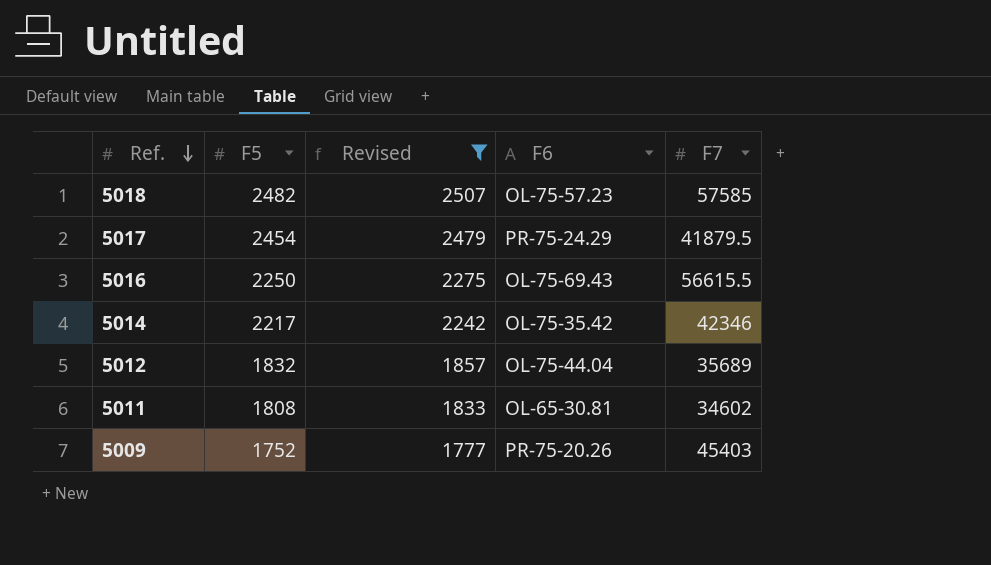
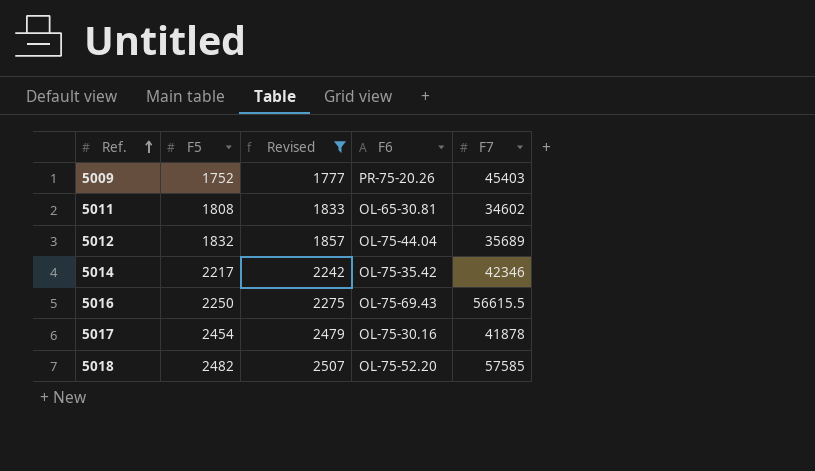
row order: Ref. descending -> Ref. ascending
5017 | F6: PR-75-24.29 -> OL-75-30.16
5017 | F7: 41879.5 -> 41878
5018 | F6: OL-75-57.23 -> OL-75-52.20

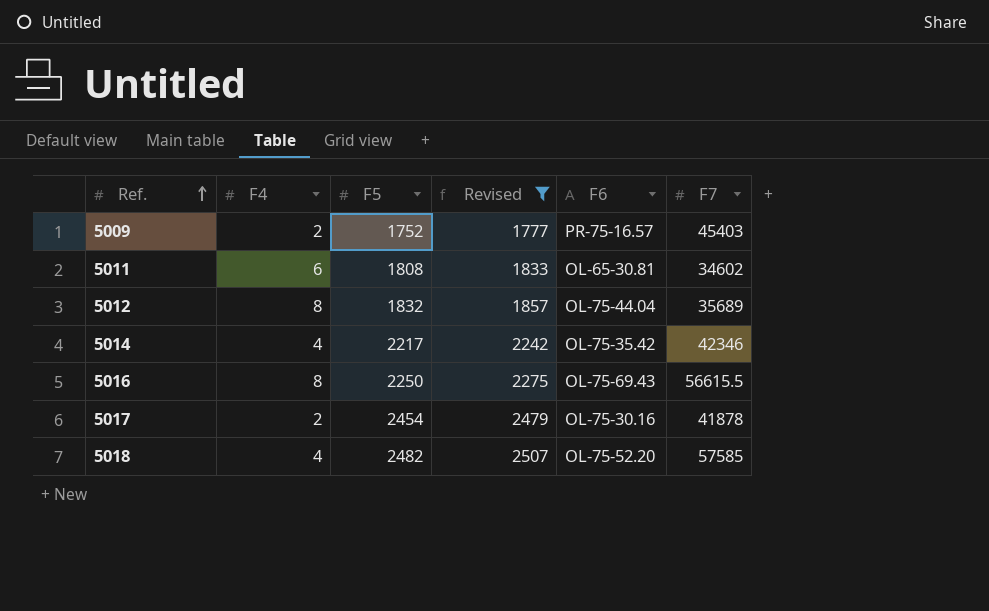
column F4 | position: none -> 2
5009 | F6: PR-75-20.26 -> PR-75-16.57

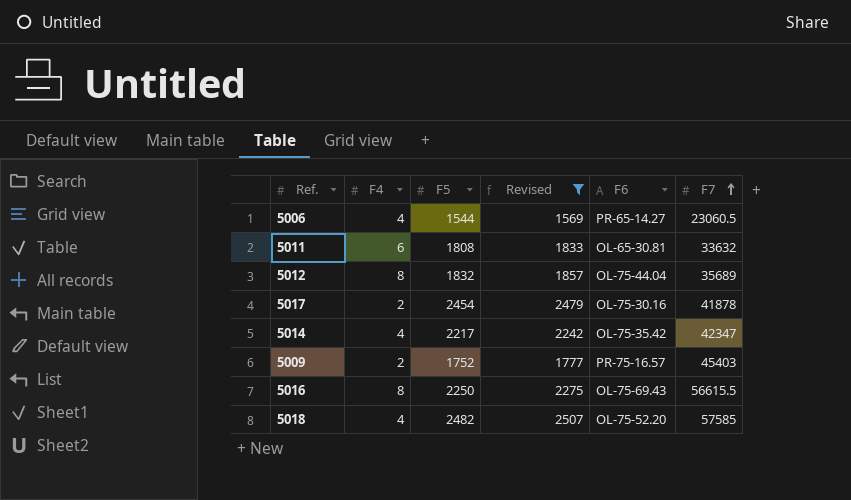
row order: Ref. ascending -> F7 ascending
row 5006: none -> 4 | 1544 | 1569 | PR-65-14.27 | 23060.5
5011 | F7: 34602 -> 33632
5014 | F7: 42346 -> 42347

